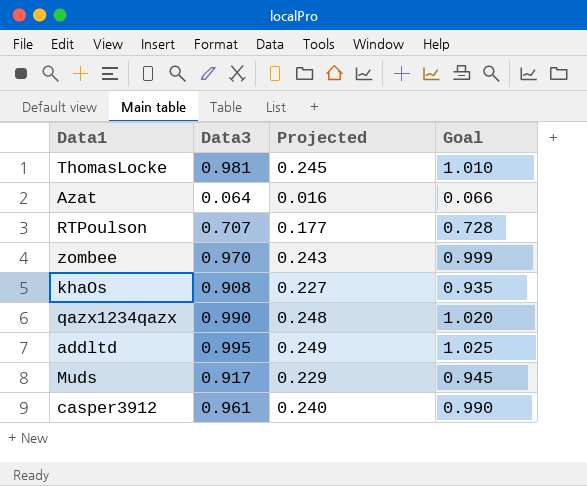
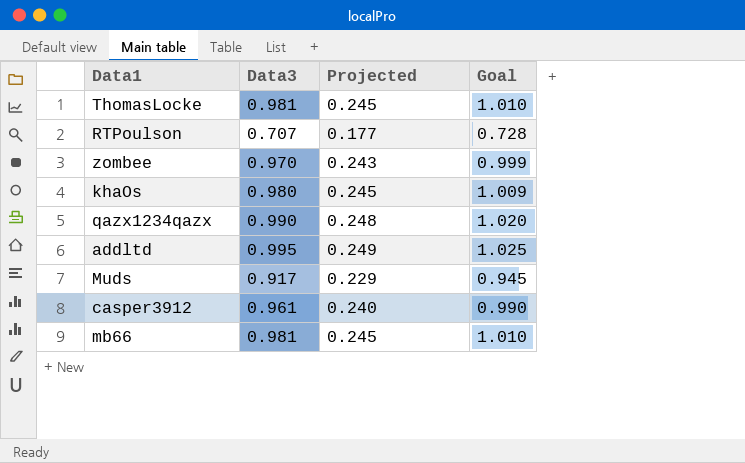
row Azat: 0.064 | 0.016 | 0.066 -> none
khaOs | Data3: 0.908 -> 0.980
khaOs | Projected: 0.227 -> 0.245
khaOs | Goal: 0.935 -> 1.009
row mb66: none -> 0.981 | 0.245 | 1.010

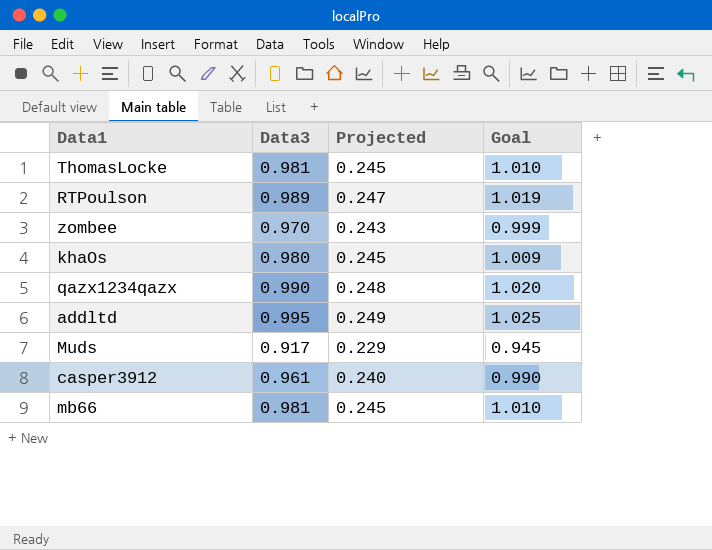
RTPoulson | Data3: 0.707 -> 0.989
RTPoulson | Projected: 0.177 -> 0.247
RTPoulson | Goal: 0.728 -> 1.019

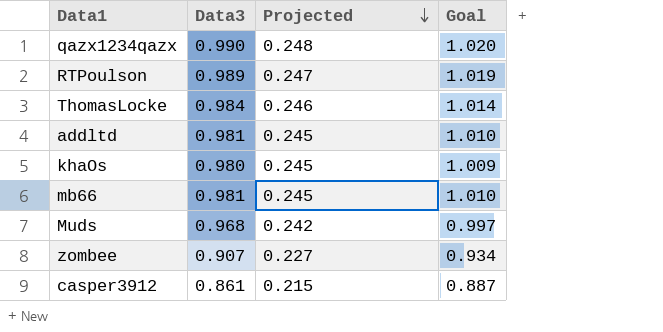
row order: none -> Projected descending
ThomasLocke | Data3: 0.981 -> 0.984
ThomasLocke | Projected: 0.245 -> 0.246
ThomasLocke | Goal: 1.010 -> 1.014
addltd | Data3: 0.995 -> 0.981
addltd | Projected: 0.249 -> 0.245
addltd | Goal: 1.025 -> 1.010
Muds | Data3: 0.917 -> 0.968
Muds | Projected: 0.229 -> 0.242
Muds | Goal: 0.945 -> 0.997
zombee | Data3: 0.970 -> 0.907
zombee | Projected: 0.243 -> 0.227
zombee | Goal: 0.999 -> 0.934
casper3912 | Data3: 0.961 -> 0.861
casper3912 | Projected: 0.240 -> 0.215
casper3912 | Goal: 0.990 -> 0.887

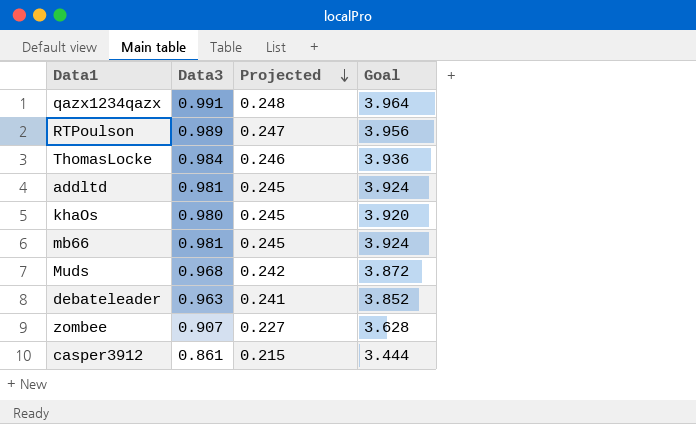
column Goal | formula: [Data3] * 1.03 -> [Data3] * 4
qazx1234qazx | Data3: 0.990 -> 0.991
row debateleader: none -> 0.963 | 0.241 | 3.852

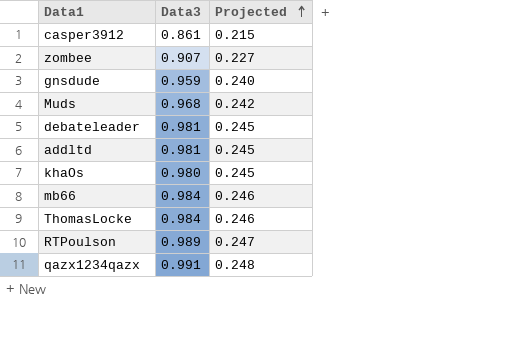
row order: Projected descending -> Projected ascending
column Goal | formula: [Data3] * 4 -> none
row gnsdude: none -> 0.959 | 0.240
debateleader | Data3: 0.963 -> 0.981
debateleader | Projected: 0.241 -> 0.245
mb66 | Data3: 0.981 -> 0.984
mb66 | Projected: 0.245 -> 0.246

